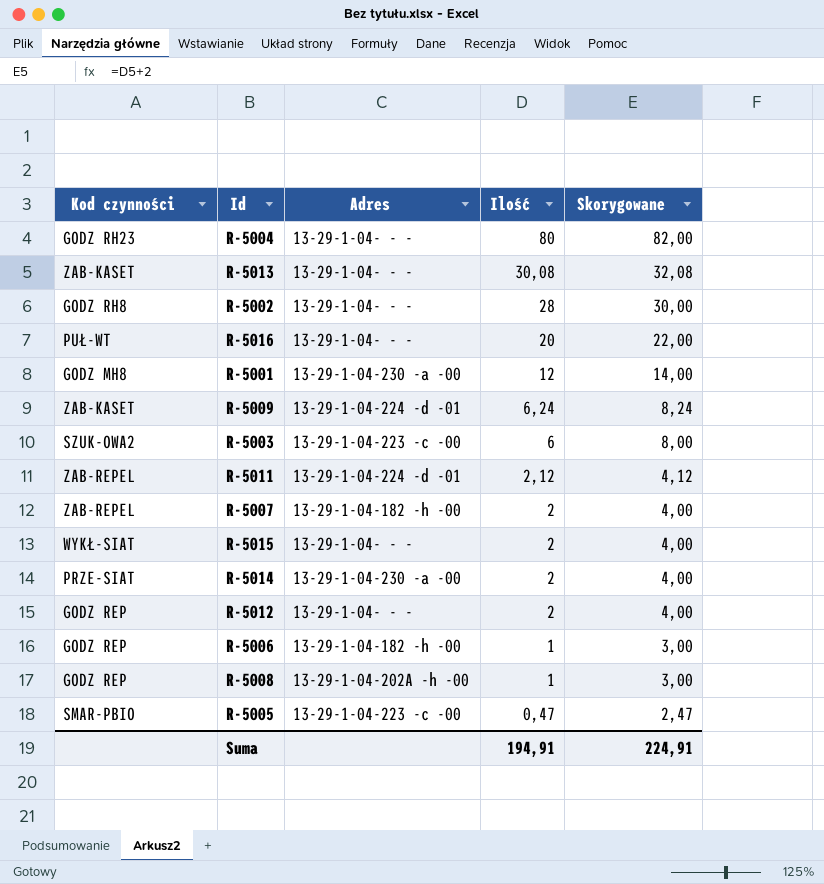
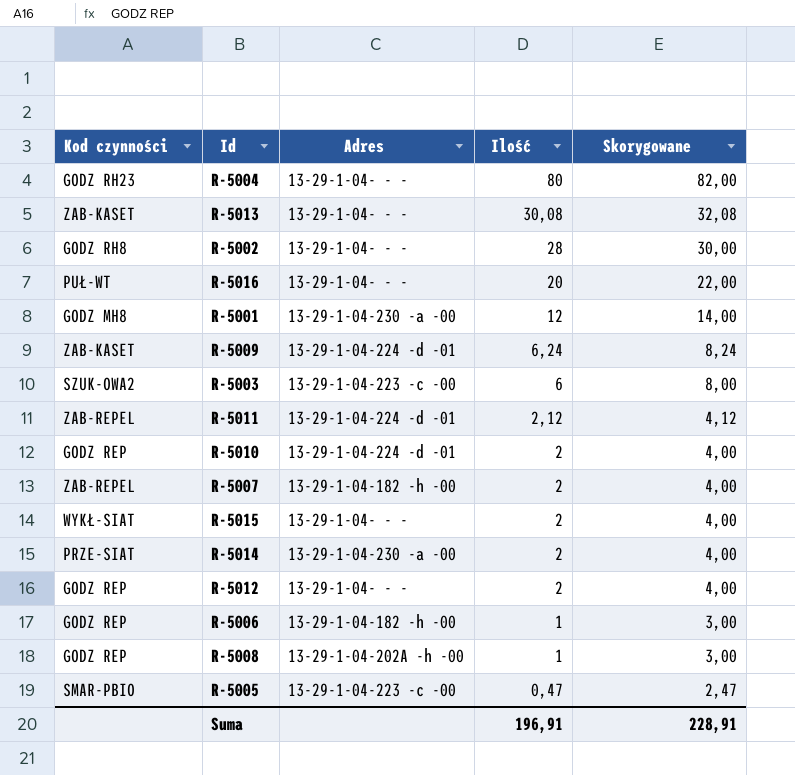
row R-5010: none -> GODZ REP | 13-29-1-04-224 -d -01 | 2 | 4,00
Suma | Ilość: 194,91 -> 196,91
Suma | Skorygowane: 224,91 -> 228,91

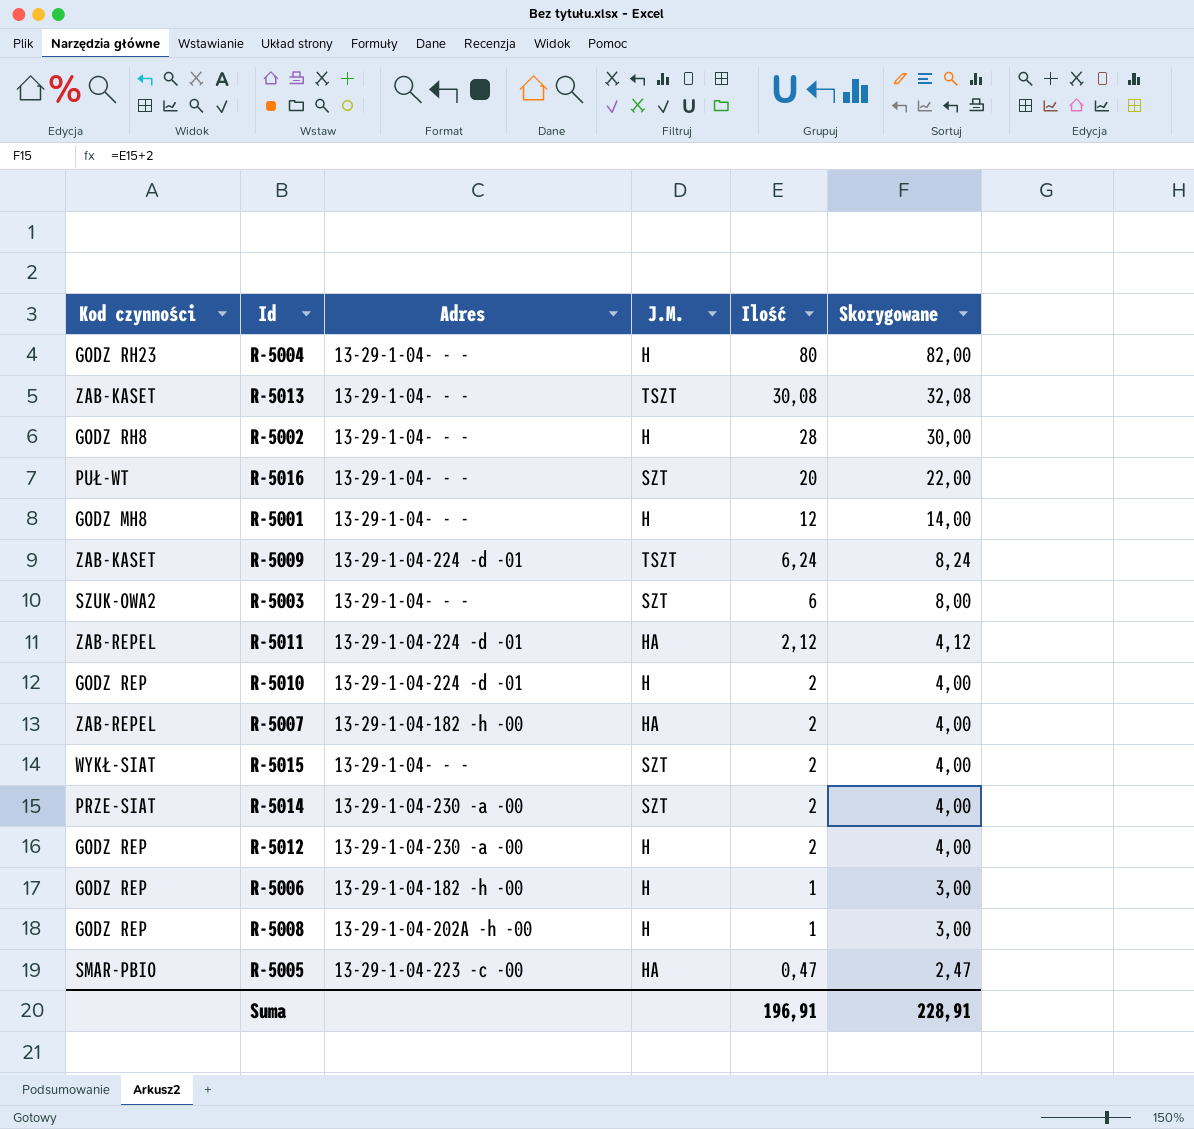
column J.M. | position: none -> 4
R-5001 | Adres: 13-29-1-04-230 -a -00 -> 13-29-1-04- - -
R-5003 | Adres: 13-29-1-04-223 -c -00 -> 13-29-1-04- - -
R-5012 | Adres: 13-29-1-04- - - -> 13-29-1-04-230 -a -00

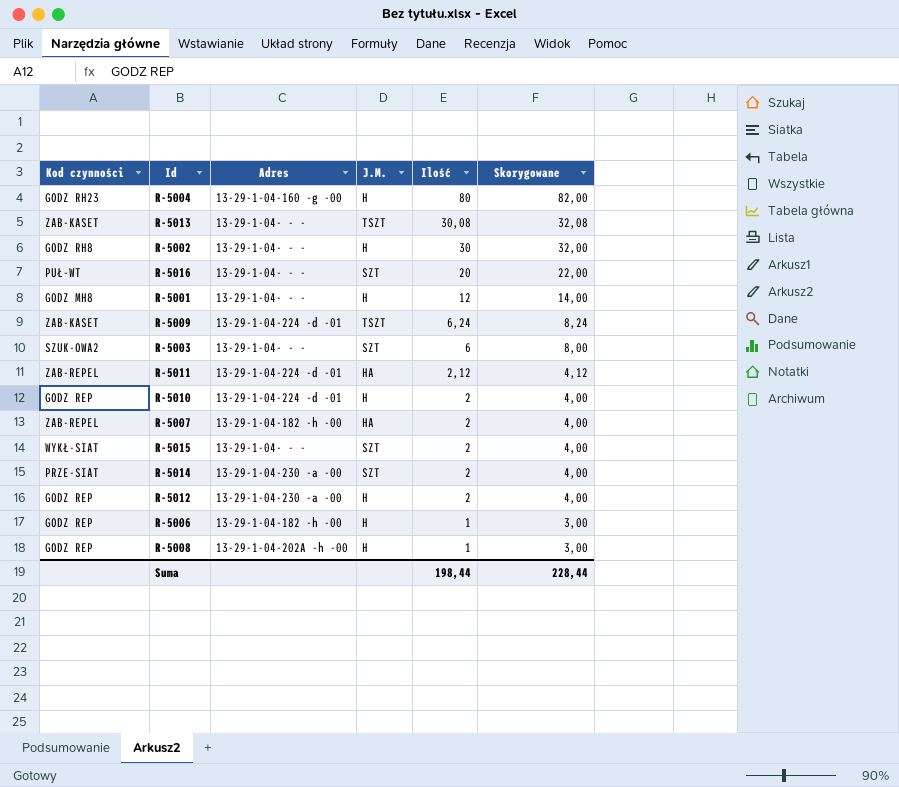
row R-5005: SMAR-PBIO | 13-29-1-04-223 -c -00 | HA | 0,47 | 2,47 -> none
R-5004 | Adres: 13-29-1-04- - - -> 13-29-1-04-160 -g -00
R-5002 | Ilość: 28 -> 30
R-5002 | Skorygowane: 30,00 -> 32,00
Suma | Ilość: 196,91 -> 198,44
Suma | Skorygowane: 228,91 -> 228,44

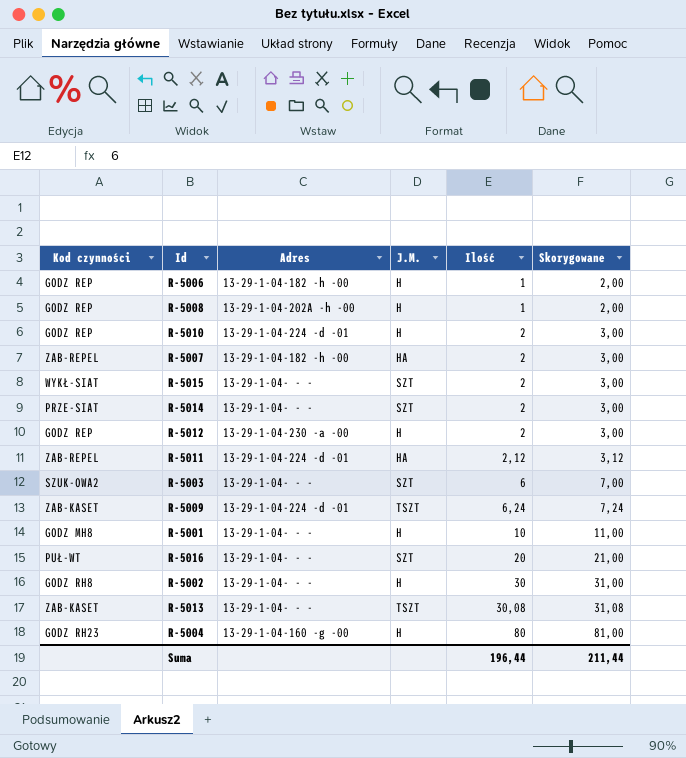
row order: Ilość descending -> Ilość ascending
column Skorygowane | formula: [Ilość] + 2 -> [Ilość] + 1
R-5014 | Adres: 13-29-1-04-230 -a -00 -> 13-29-1-04- - -
R-5001 | Ilość: 12 -> 10
Suma | Ilość: 198,44 -> 196,44
Suma | Skorygowane: 228,44 -> 211,44

